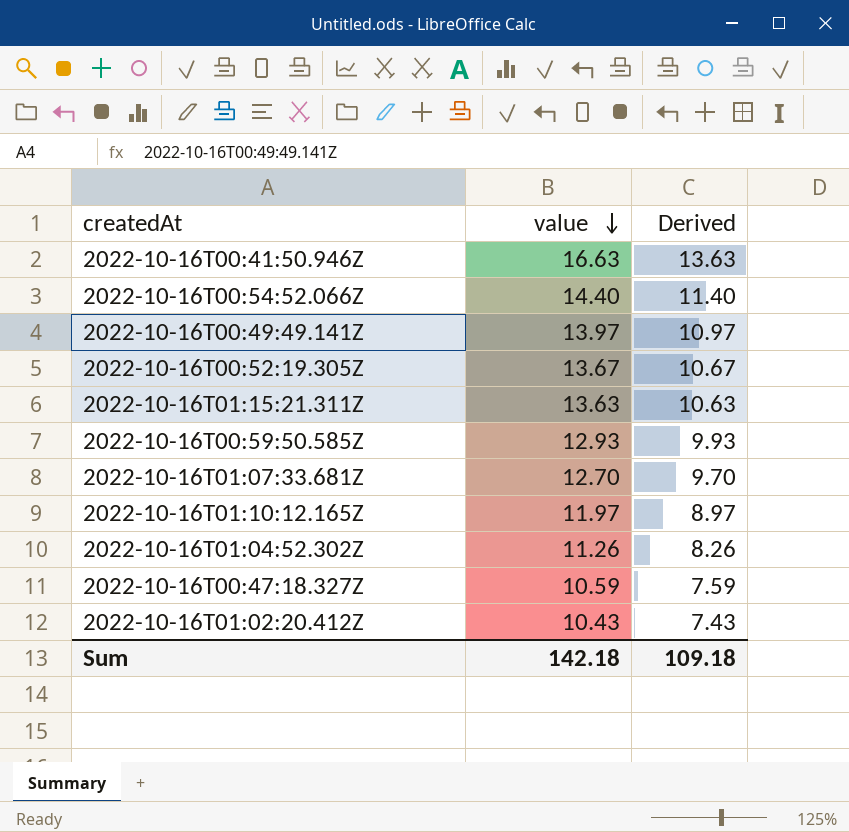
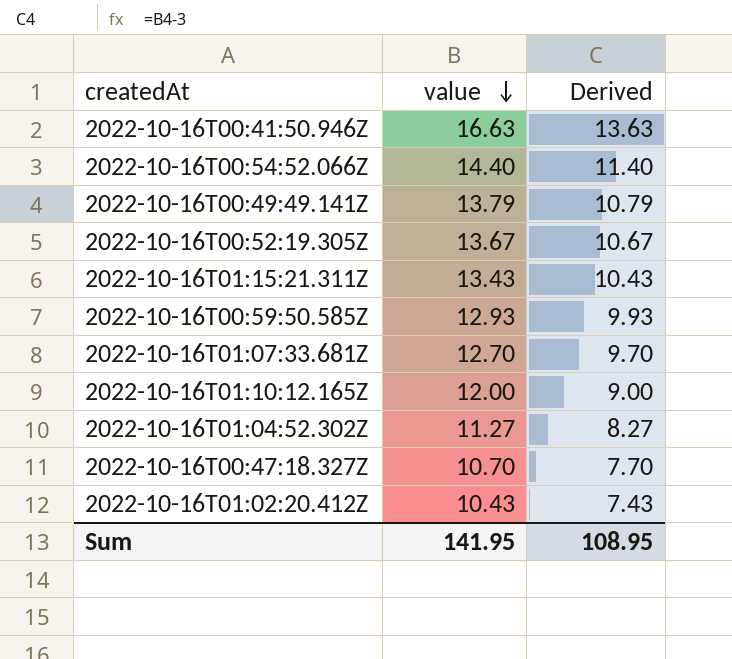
2022-10-16T00:49:49.141Z | value: 13.97 -> 13.79
2022-10-16T00:49:49.141Z | Derived: 10.97 -> 10.79
2022-10-16T01:15:21.311Z | value: 13.63 -> 13.43
2022-10-16T01:15:21.311Z | Derived: 10.63 -> 10.43
2022-10-16T01:10:12.165Z | value: 11.97 -> 12.00
2022-10-16T01:10:12.165Z | Derived: 8.97 -> 9.00
2022-10-16T01:04:52.302Z | value: 11.26 -> 11.27
2022-10-16T01:04:52.302Z | Derived: 8.26 -> 8.27
2022-10-16T00:47:18.327Z | value: 10.59 -> 10.70
2022-10-16T00:47:18.327Z | Derived: 7.59 -> 7.70
Sum | value: 142.18 -> 141.95
Sum | Derived: 109.18 -> 108.95

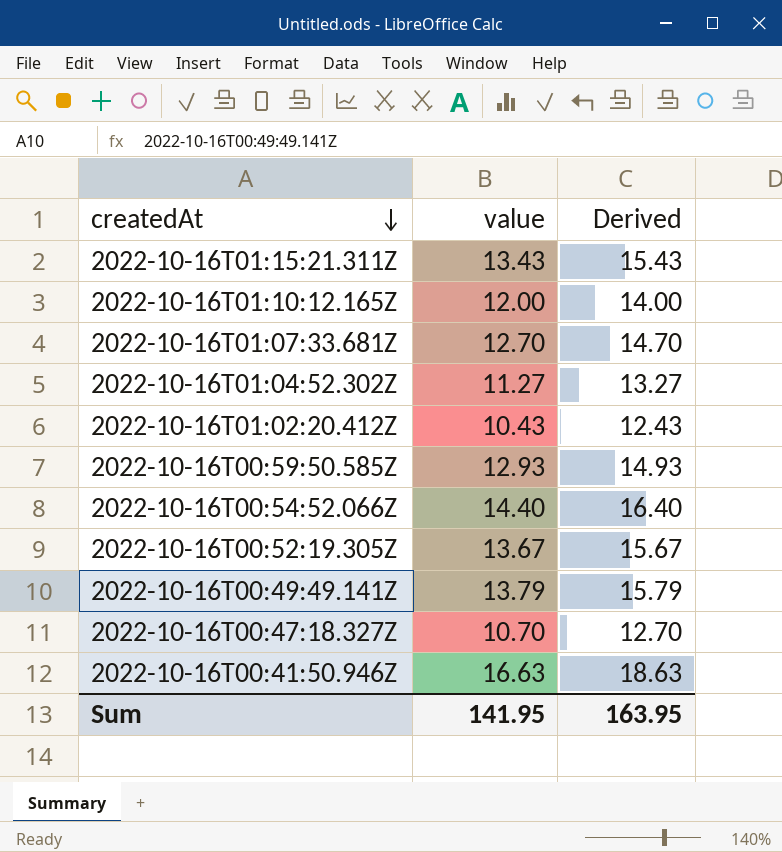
row order: value descending -> createdAt descending
column Derived | formula: [value] - 3 -> [value] + 2
Sum | Derived: 108.95 -> 163.95

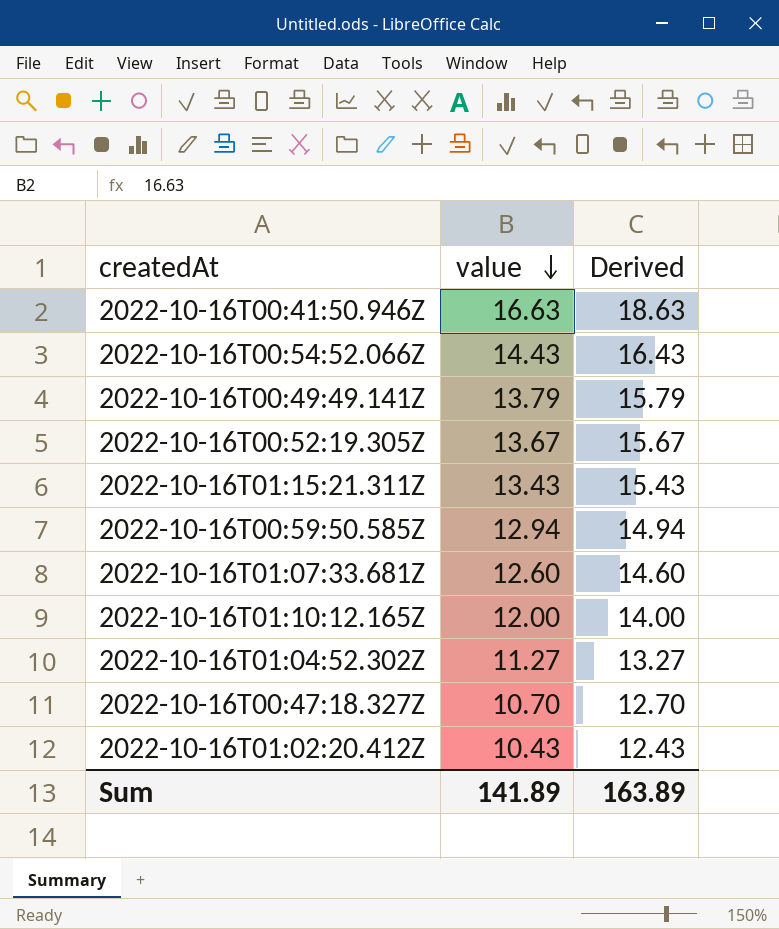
row order: createdAt descending -> value descending
2022-10-16T00:54:52.066Z | value: 14.40 -> 14.43
2022-10-16T00:54:52.066Z | Derived: 16.40 -> 16.43
2022-10-16T00:59:50.585Z | value: 12.93 -> 12.94
2022-10-16T00:59:50.585Z | Derived: 14.93 -> 14.94
2022-10-16T01:07:33.681Z | value: 12.70 -> 12.60
2022-10-16T01:07:33.681Z | Derived: 14.70 -> 14.60
Sum | value: 141.95 -> 141.89
Sum | Derived: 163.95 -> 163.89

